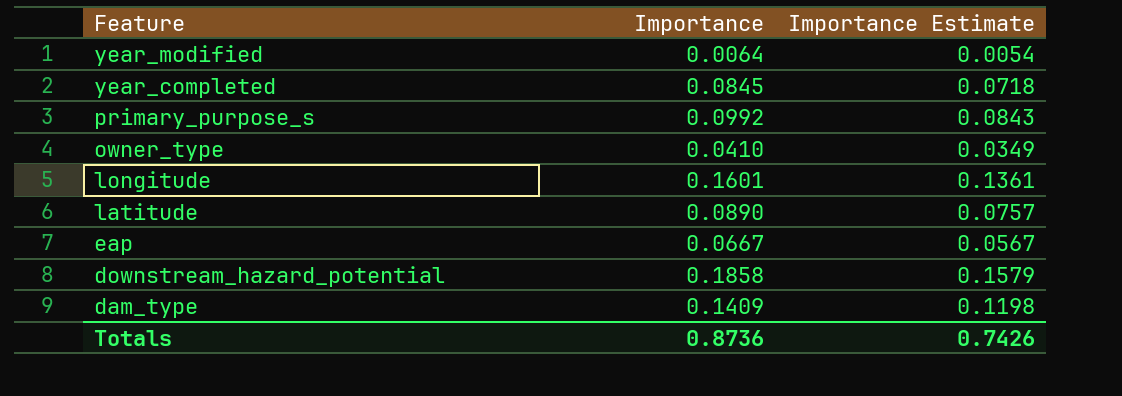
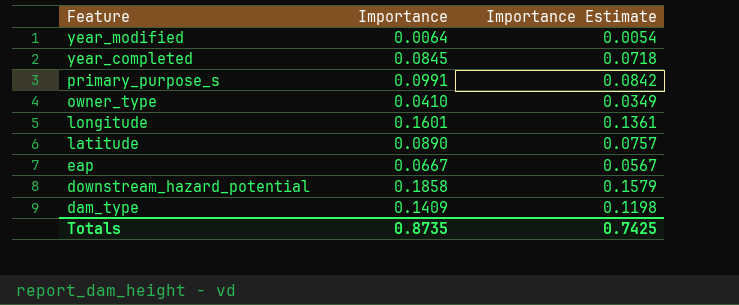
primary_purpose_s | Importance: 0.0992 -> 0.0991
primary_purpose_s | Importance Estimate: 0.0843 -> 0.0842
Totals | Importance: 0.8736 -> 0.8735
Totals | Importance Estimate: 0.7426 -> 0.7425

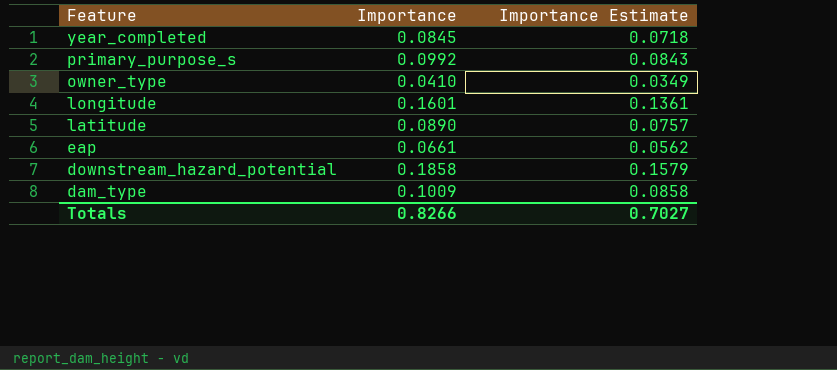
row year_modified: 0.0064 | 0.0054 -> none
primary_purpose_s | Importance: 0.0991 -> 0.0992
primary_purpose_s | Importance Estimate: 0.0842 -> 0.0843
eap | Importance: 0.0667 -> 0.0661
eap | Importance Estimate: 0.0567 -> 0.0562
dam_type | Importance: 0.1409 -> 0.1009
dam_type | Importance Estimate: 0.1198 -> 0.0858
Totals | Importance: 0.8735 -> 0.8266
Totals | Importance Estimate: 0.7425 -> 0.7027

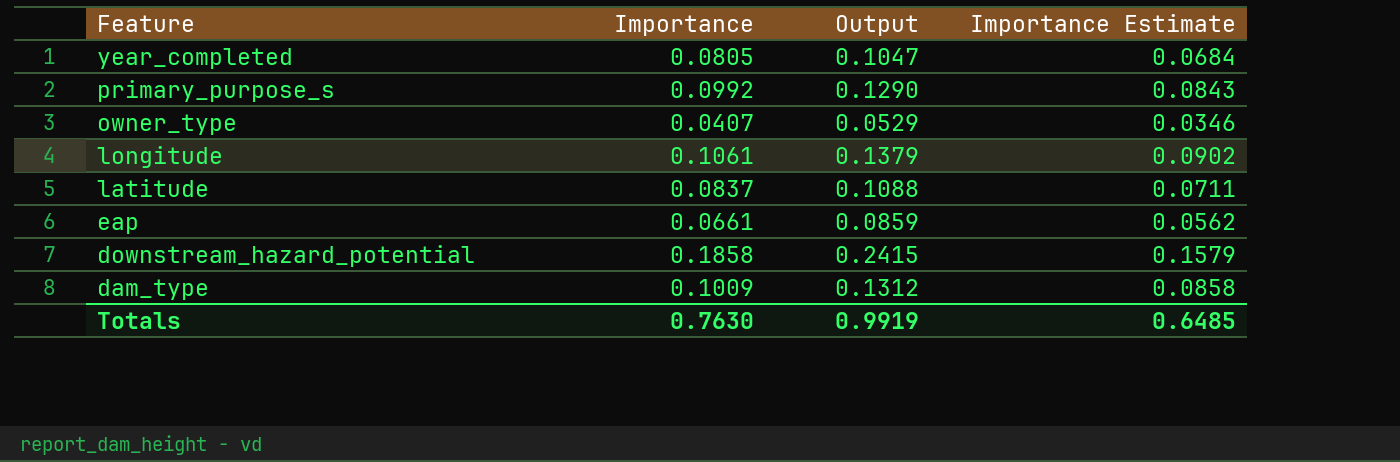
column Output | formula: none -> [Importance] * 1.3
year_completed | Importance: 0.0845 -> 0.0805
year_completed | Importance Estimate: 0.0718 -> 0.0684
owner_type | Importance: 0.0410 -> 0.0407
owner_type | Importance Estimate: 0.0349 -> 0.0346
longitude | Importance: 0.1601 -> 0.1061
longitude | Importance Estimate: 0.1361 -> 0.0902
latitude | Importance: 0.0890 -> 0.0837
latitude | Importance Estimate: 0.0757 -> 0.0711
Totals | Importance: 0.8266 -> 0.7630
Totals | Importance Estimate: 0.7027 -> 0.6485

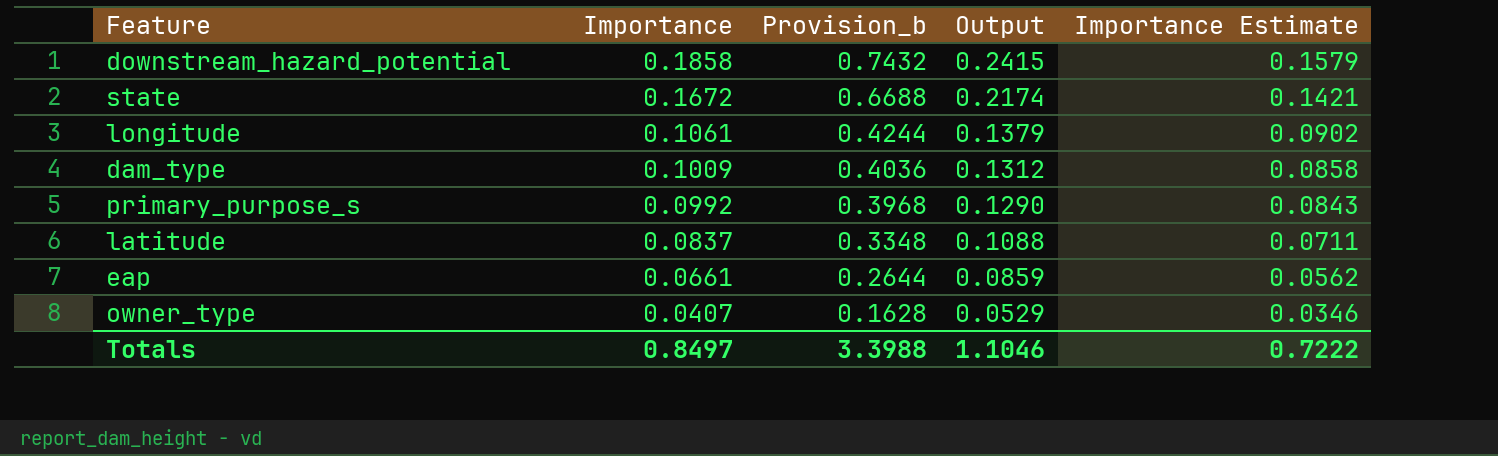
row order: Feature descending -> Importance descending
column Provision_b | formula: none -> [Importance] * 4
row year_completed: 0.0805 | 0.1047 | 0.0684 -> none
row state: none -> 0.1672 | 0.6688 | 0.2174 | 0.1421
Totals | Importance: 0.7630 -> 0.8497
Totals | Output: 0.9919 -> 1.1046
Totals | Importance Estimate: 0.6485 -> 0.7222

